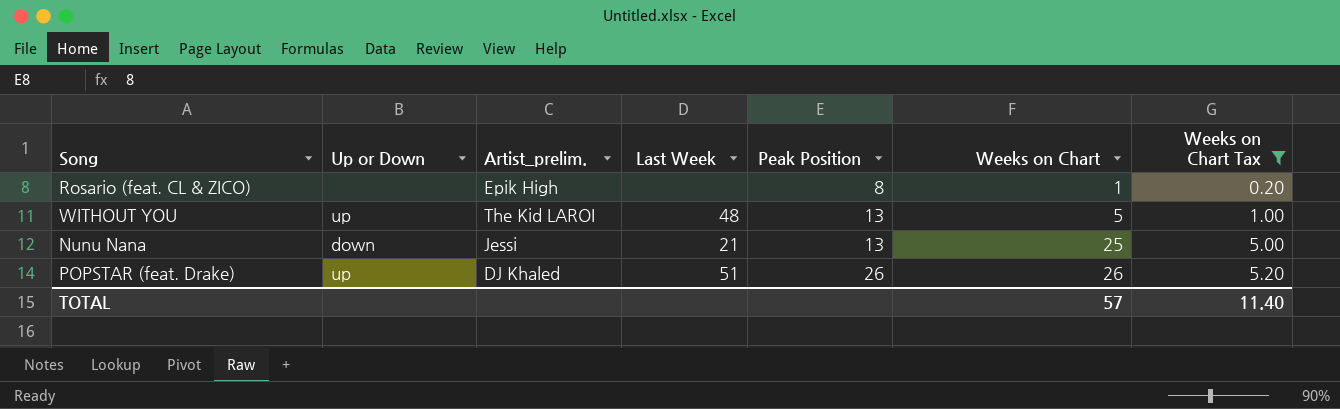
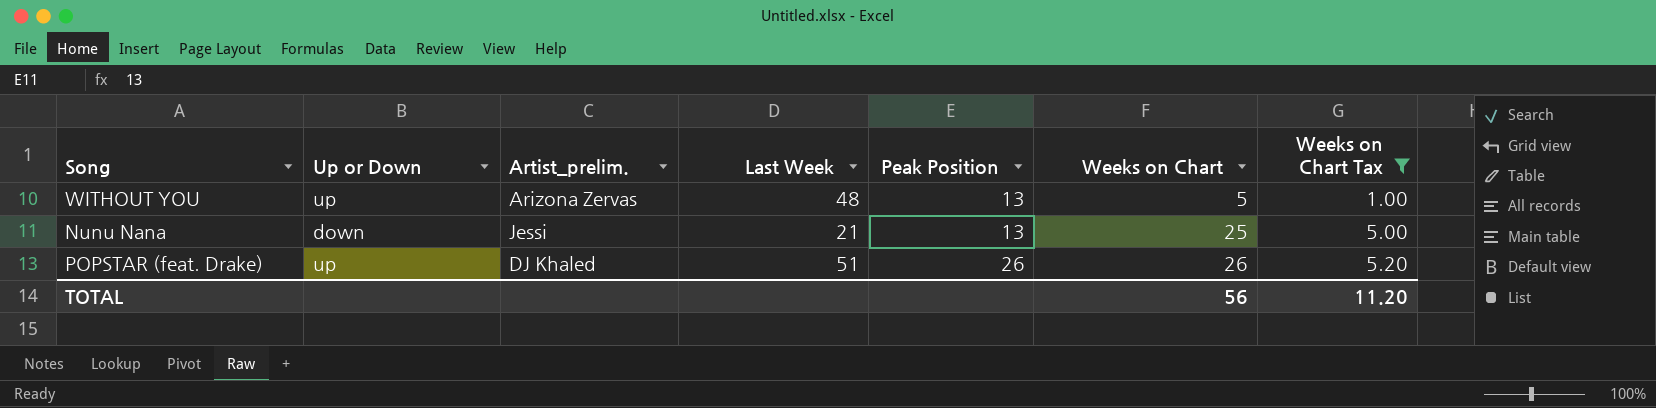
row Rosario (feat. CL & ZICO): none | Epik High | none | 8 | 1 | 0.20 -> none
WITHOUT YOU | Artist_prelim.: The Kid LAROI -> Arizona Zervas
TOTAL | Weeks on Chart: 57 -> 56
TOTAL | Weeks on Chart Tax: 11.40 -> 11.20

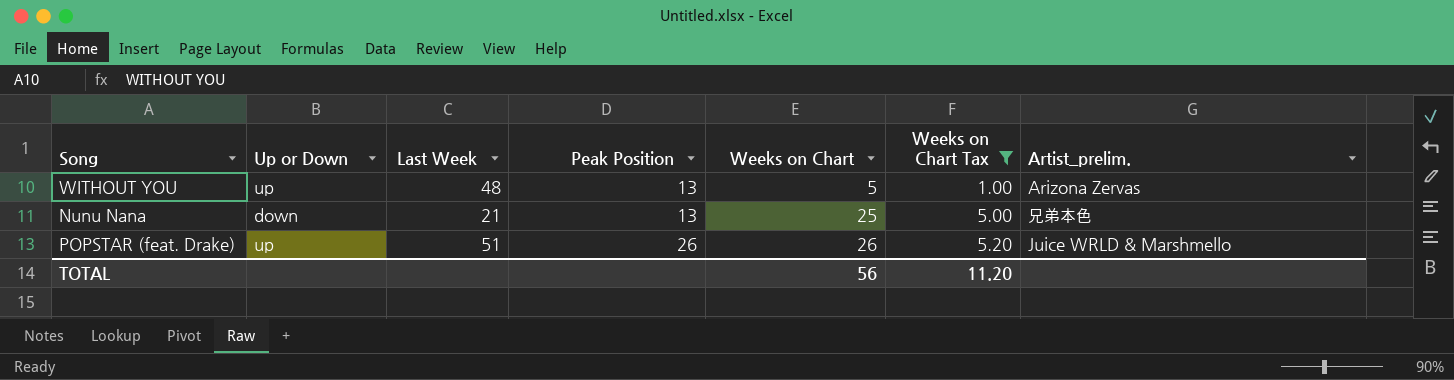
column Artist_prelim. | position: 3 -> 7
Nunu Nana | Artist_prelim.: Jessi -> 兄弟本色
POPSTAR (feat. Drake) | Artist_prelim.: DJ Khaled -> Juice WRLD & Marshmello

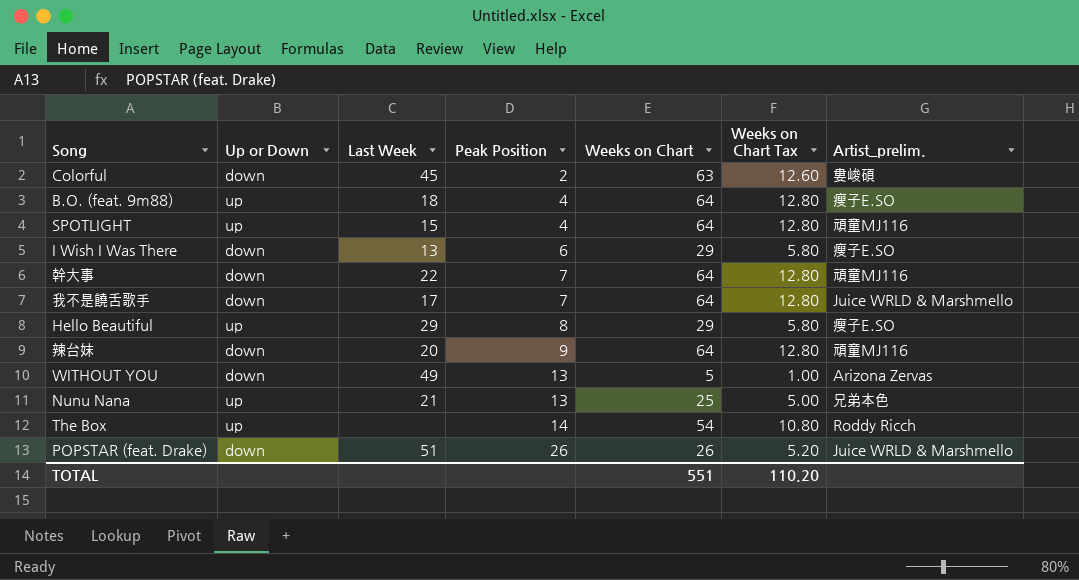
filter: Weeks on Chart Tax <= 5.20 -> none
WITHOUT YOU | Up or Down: up -> down
WITHOUT YOU | Last Week: 48 -> 49
Nunu Nana | Up or Down: down -> up
POPSTAR (feat. Drake) | Up or Down: up -> down
TOTAL | Weeks on Chart: 56 -> 551
TOTAL | Weeks on Chart Tax: 11.20 -> 110.20

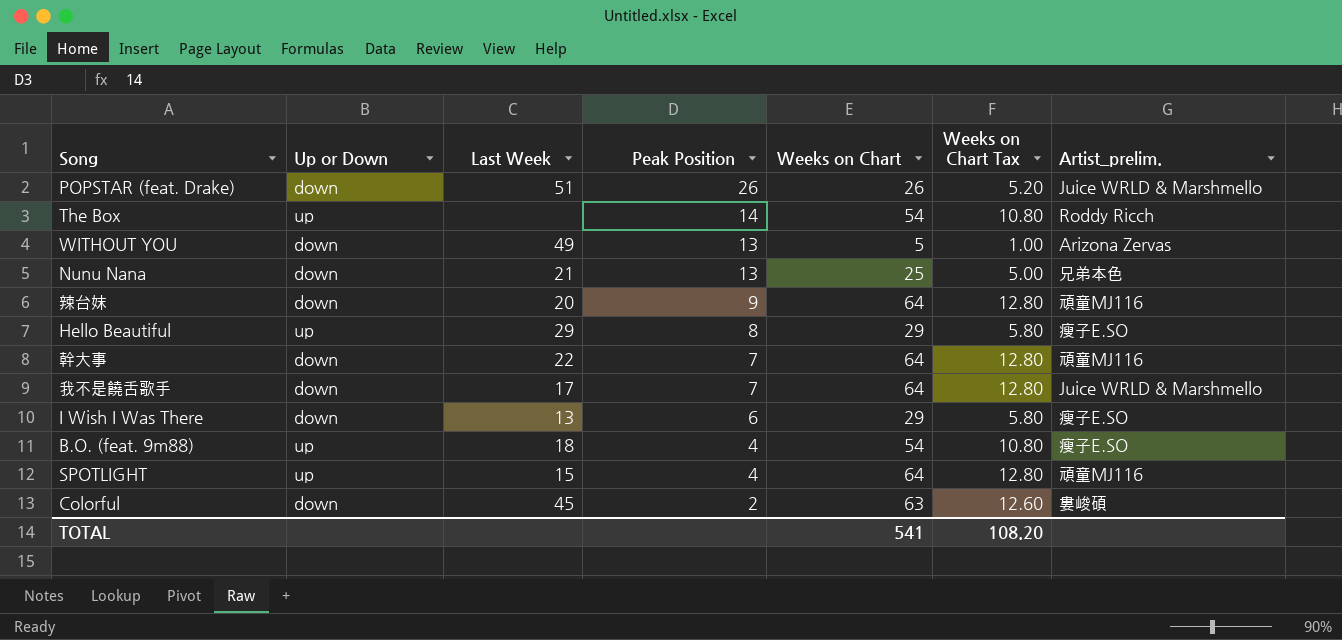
row order: Peak Position ascending -> Peak Position descending
Nunu Nana | Up or Down: up -> down
B.O. (feat. 9m88) | Weeks on Chart: 64 -> 54
B.O. (feat. 9m88) | Weeks on Chart Tax: 12.80 -> 10.80
TOTAL | Weeks on Chart: 551 -> 541
TOTAL | Weeks on Chart Tax: 110.20 -> 108.20

